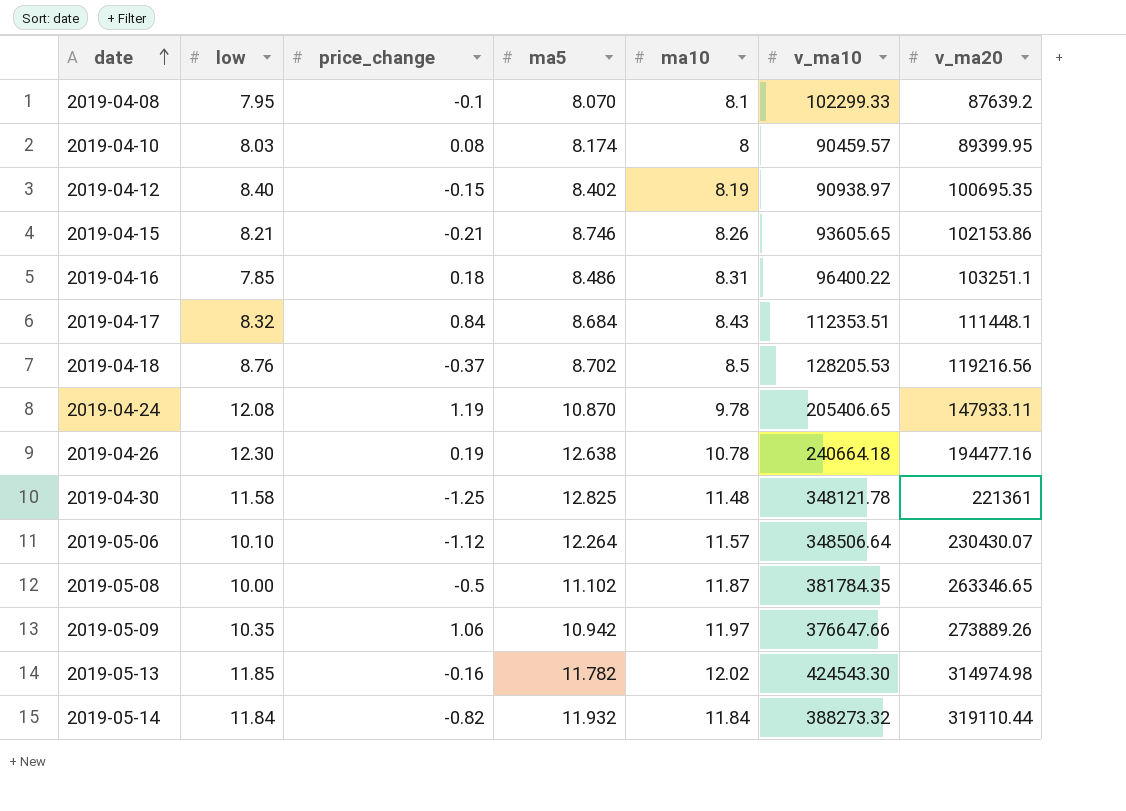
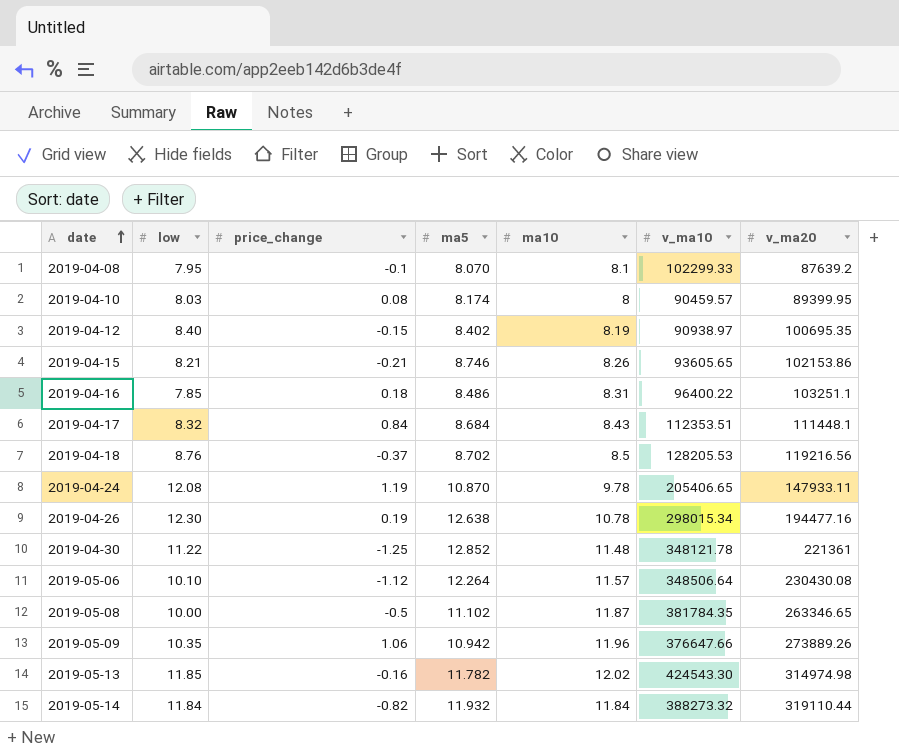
2019-04-26 | v_ma10: 240664.18 -> 298015.34
2019-04-30 | low: 11.58 -> 11.22
2019-04-30 | ma5: 12.825 -> 12.852
2019-05-06 | v_ma20: 230430.07 -> 230430.08
2019-05-09 | ma10: 11.97 -> 11.96

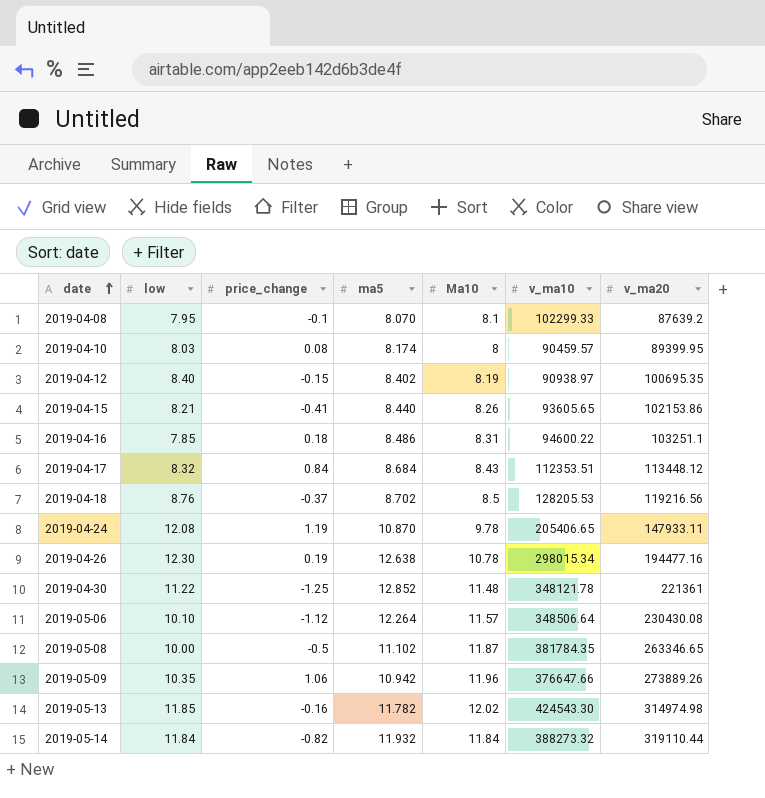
column name: ma10 -> Ma10
2019-04-15 | price_change: -0.21 -> -0.41
2019-04-15 | ma5: 8.746 -> 8.440
2019-04-16 | v_ma10: 96400.22 -> 94600.22
2019-04-17 | v_ma20: 111448.1 -> 113448.12

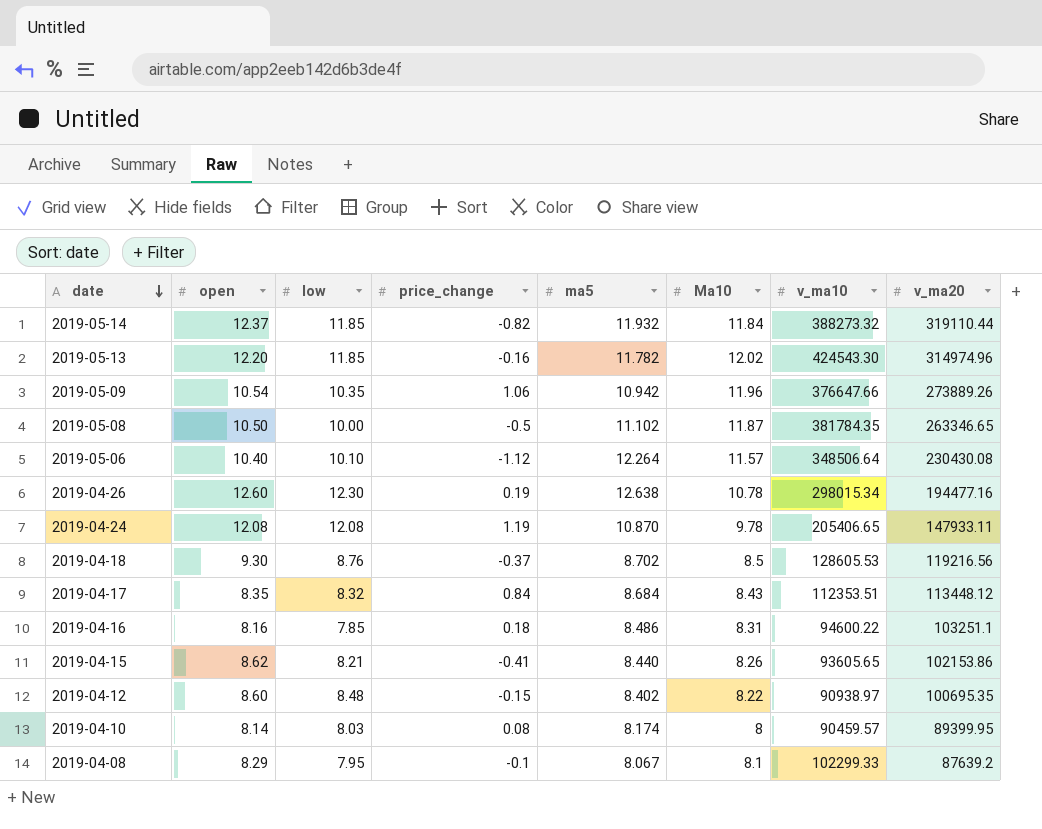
row order: date ascending -> date descending
column open | position: none -> 2
row 2019-04-30: 11.22 | -1.25 | 12.852 | 11.48 | 348121.78 | 221361 -> none
2019-05-14 | low: 11.84 -> 11.85
2019-05-13 | v_ma20: 314974.98 -> 314974.96
2019-04-18 | v_ma10: 128205.53 -> 128605.53
2019-04-12 | low: 8.40 -> 8.48
2019-04-12 | Ma10: 8.19 -> 8.22
2019-04-08 | ma5: 8.070 -> 8.067

